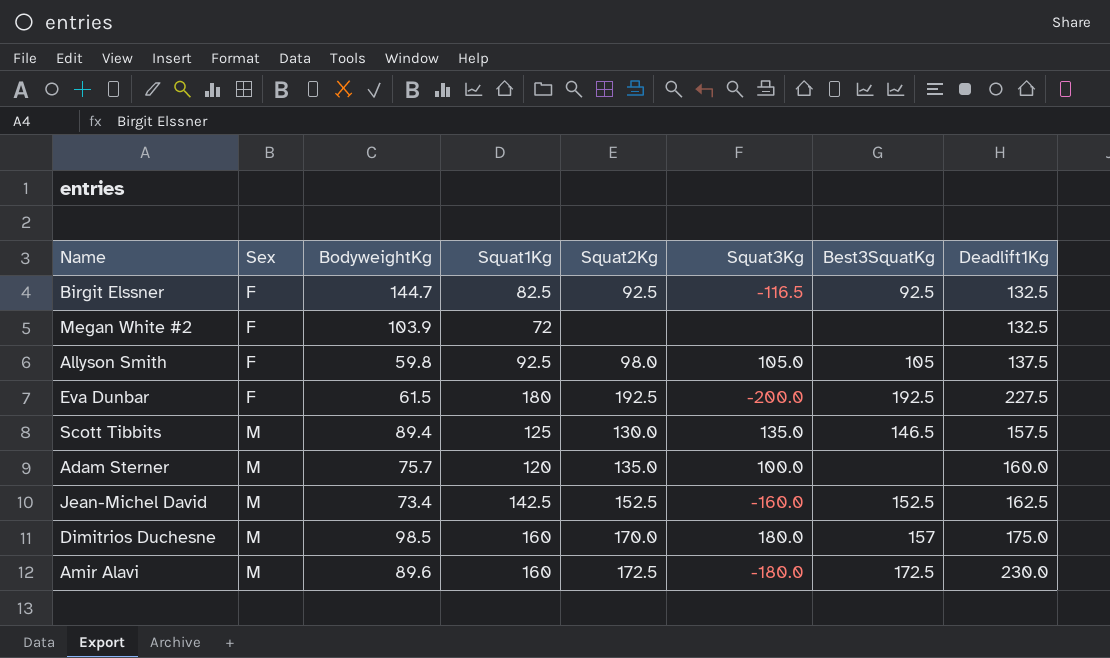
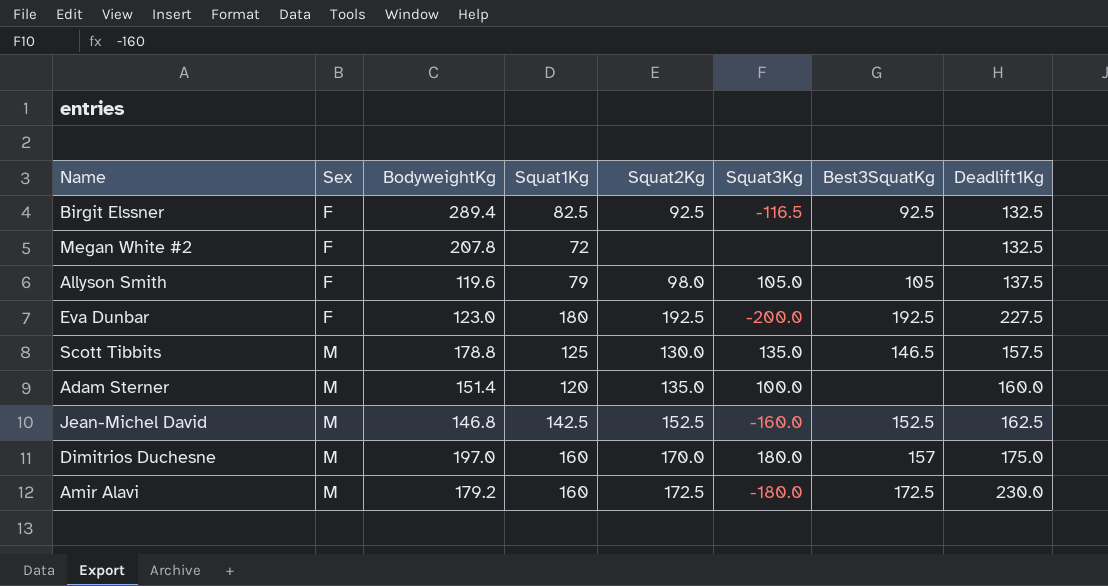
Birgit Elssner | BodyweightKg: 144.7 -> 289.4
Megan White #2 | BodyweightKg: 103.9 -> 207.8
Allyson Smith | BodyweightKg: 59.8 -> 119.6
Allyson Smith | Squat1Kg: 92.5 -> 79
Eva Dunbar | BodyweightKg: 61.5 -> 123.0
Scott Tibbits | BodyweightKg: 89.4 -> 178.8
Adam Sterner | BodyweightKg: 75.7 -> 151.4
Jean-Michel David | BodyweightKg: 73.4 -> 146.8
Dimitrios Duchesne | BodyweightKg: 98.5 -> 197.0
Amir Alavi | BodyweightKg: 89.6 -> 179.2

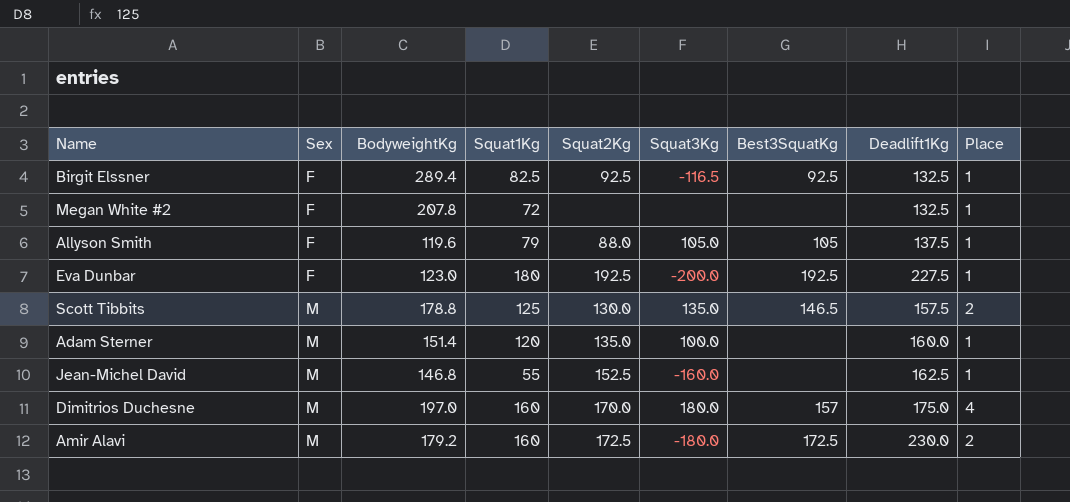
column Place | position: none -> 9
Allyson Smith | Squat2Kg: 98.0 -> 88.0
Jean-Michel David | Squat1Kg: 142.5 -> 55
Jean-Michel David | Best3SquatKg: 152.5 -> none

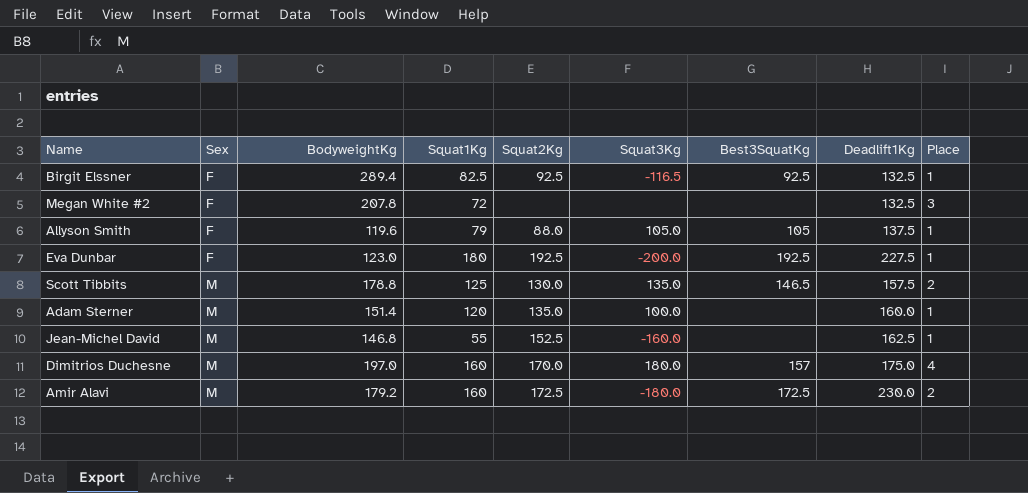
Megan White #2 | Place: 1 -> 3

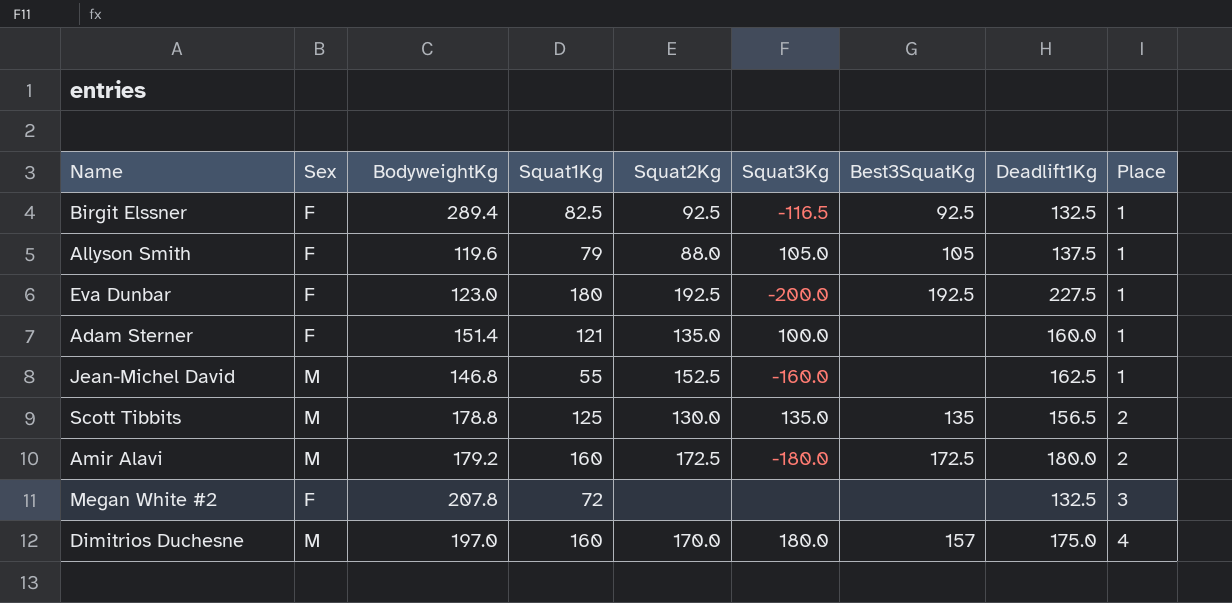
row order: Sex ascending -> Place ascending
Adam Sterner | Sex: M -> F
Adam Sterner | Squat1Kg: 120 -> 121
Scott Tibbits | Best3SquatKg: 146.5 -> 135
Scott Tibbits | Deadlift1Kg: 157.5 -> 156.5
Amir Alavi | Deadlift1Kg: 230.0 -> 180.0

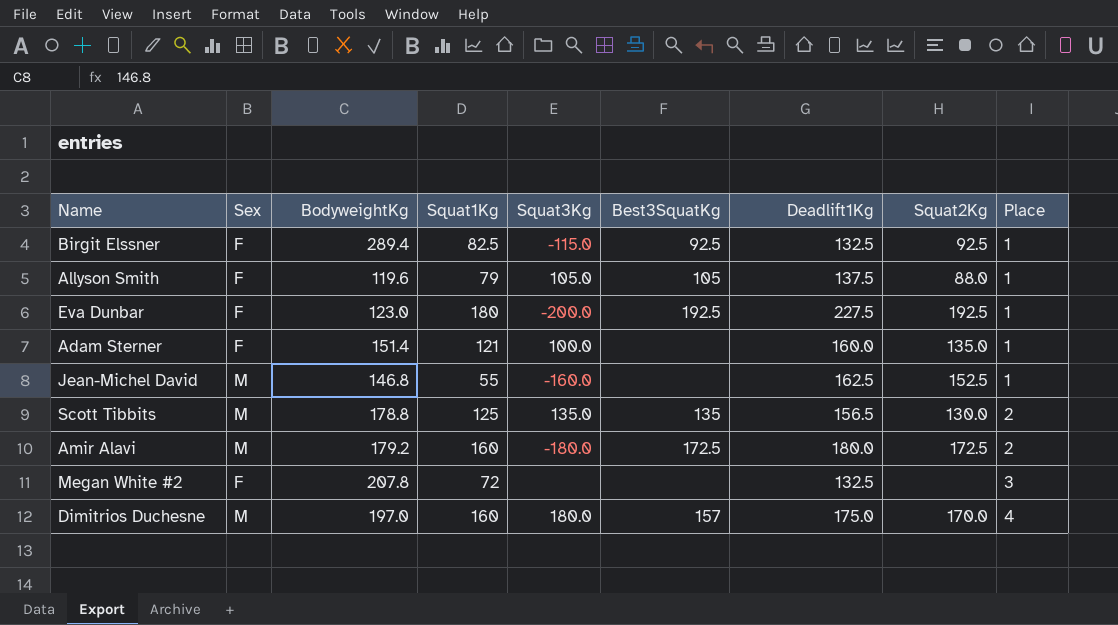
column Squat2Kg | position: 5 -> 8
Birgit Elssner | Squat3Kg: -116.5 -> -115.0

